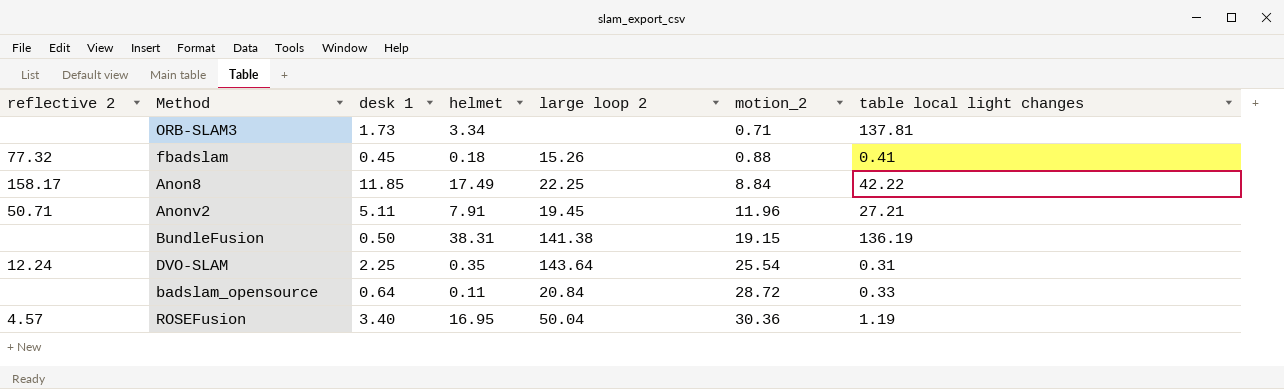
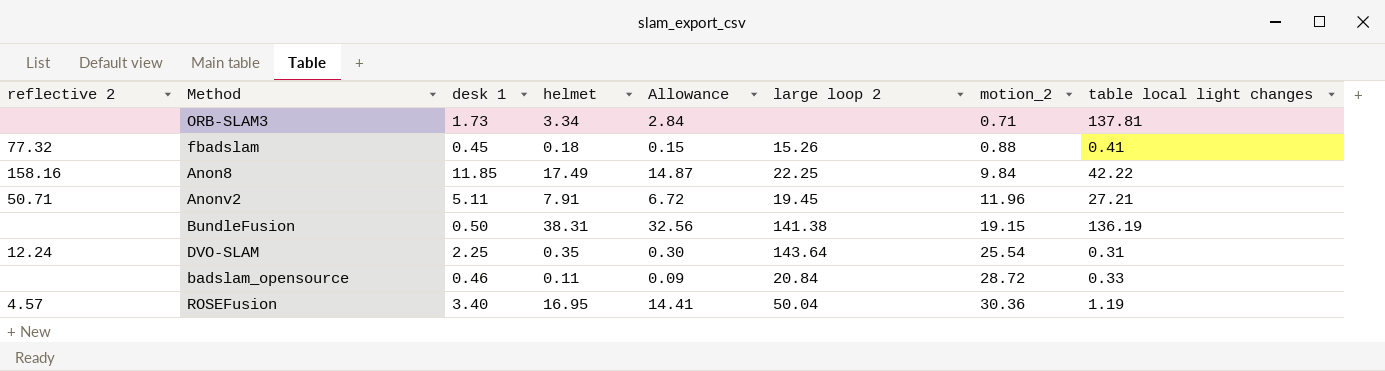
column Allowance | formula: none -> [helmet] * 0.85
Anon8 | reflective 2: 158.17 -> 158.16
Anon8 | motion_2: 8.84 -> 9.84
badslam_opensource | desk 1: 0.64 -> 0.46

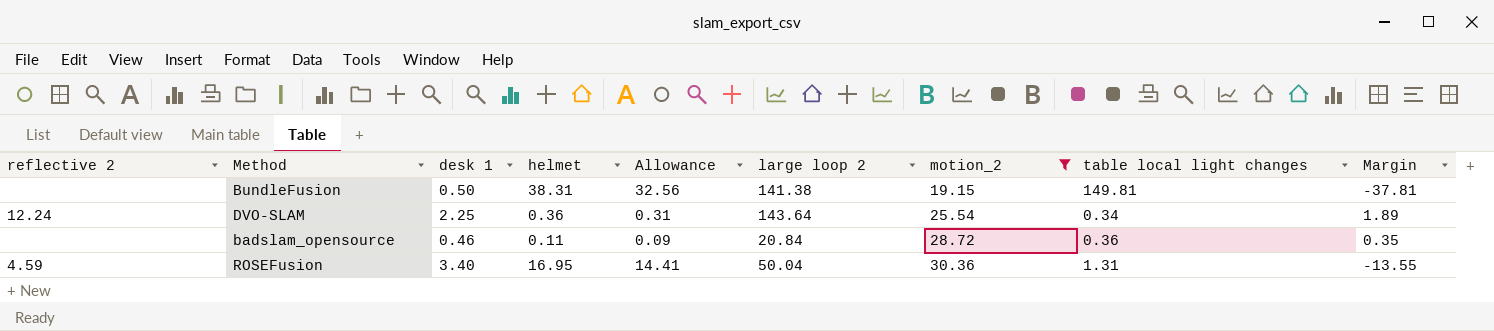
filter: none -> motion_2 >= 19.15
column Margin | formula: none -> [desk 1] - [helmet]
BundleFusion | table local light changes: 136.19 -> 149.81
DVO-SLAM | helmet: 0.35 -> 0.36
DVO-SLAM | Allowance: 0.30 -> 0.31
DVO-SLAM | table local light changes: 0.31 -> 0.34
badslam_opensource | table local light changes: 0.33 -> 0.36
ROSEFusion | reflective 2: 4.57 -> 4.59
ROSEFusion | table local light changes: 1.19 -> 1.31

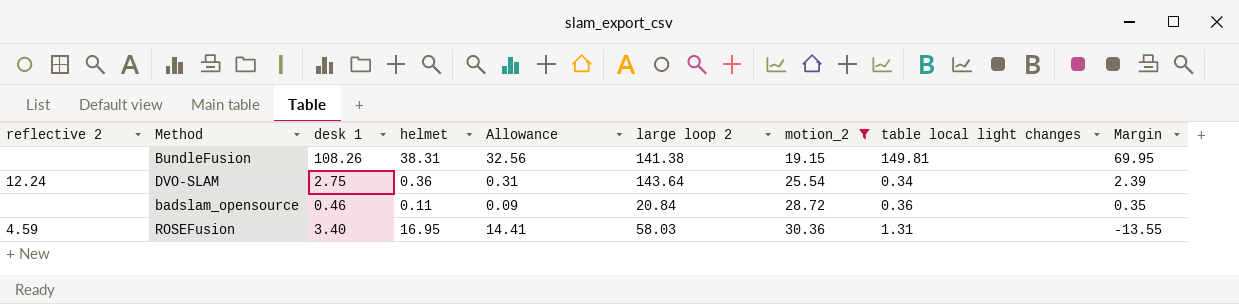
BundleFusion | desk 1: 0.50 -> 108.26
BundleFusion | Margin: -37.81 -> 69.95
DVO-SLAM | desk 1: 2.25 -> 2.75
DVO-SLAM | Margin: 1.89 -> 2.39
ROSEFusion | large loop 2: 50.04 -> 58.03

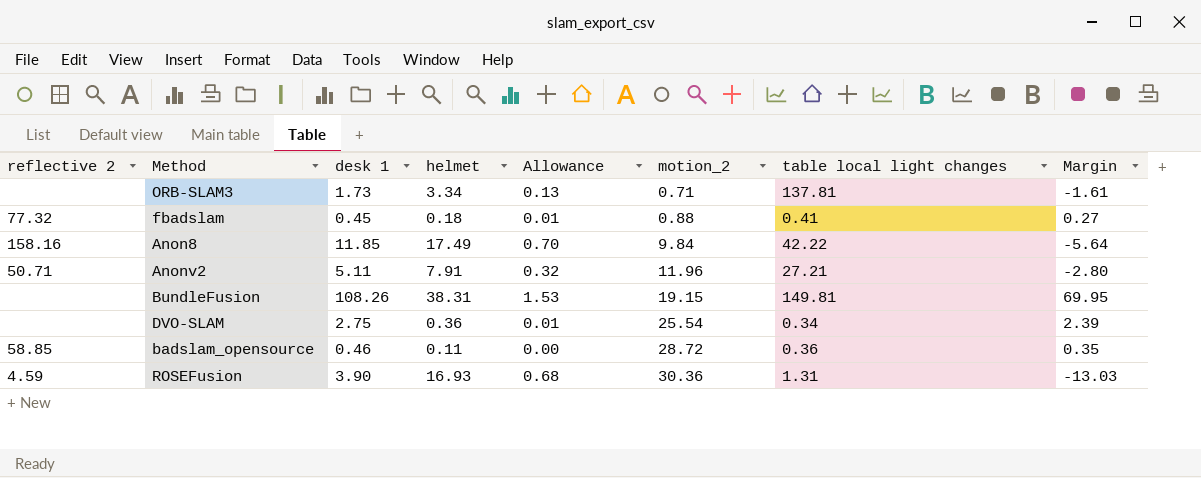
filter: motion_2 >= 19.15 -> none
column large loop 2 | position: 6 -> none
column Allowance | formula: [helmet] * 0.85 -> [helmet] * 0.04
DVO-SLAM | reflective 2: 12.24 -> none
badslam_opensource | reflective 2: none -> 58.85
ROSEFusion | desk 1: 3.40 -> 3.90
ROSEFusion | helmet: 16.95 -> 16.93
ROSEFusion | Margin: -13.55 -> -13.03

